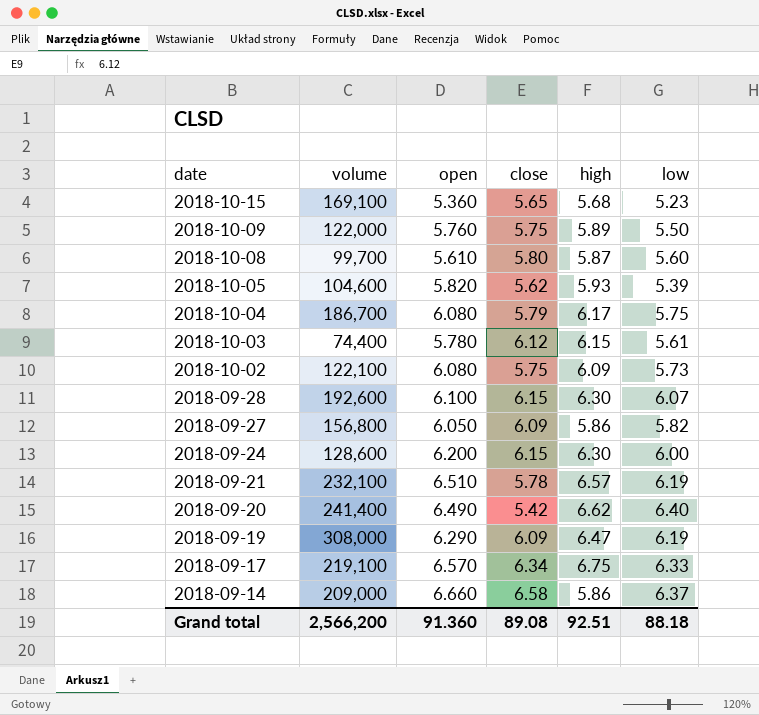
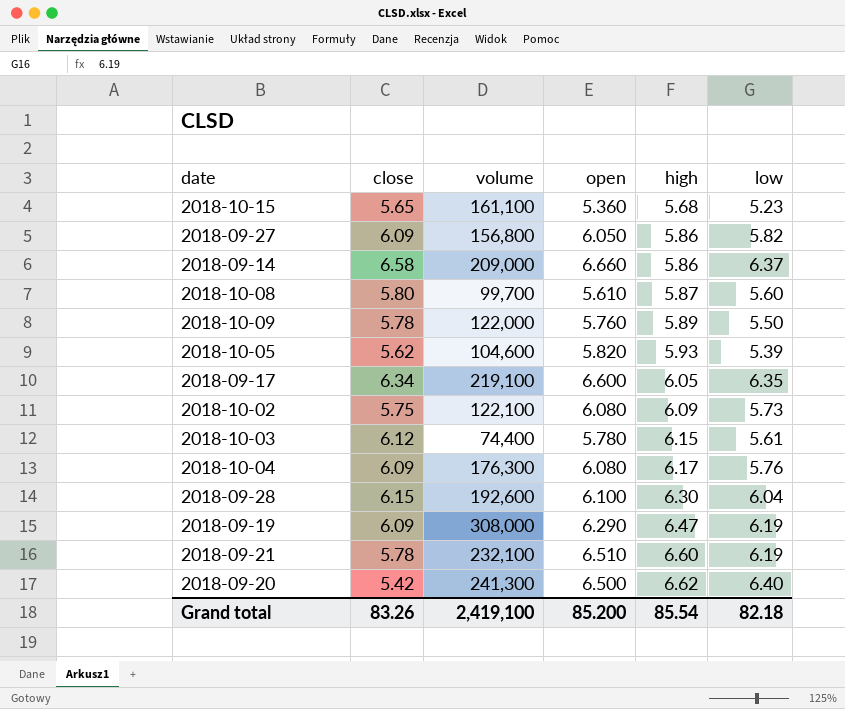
row order: date descending -> high ascending
column close | position: 4 -> 2
row 2018-09-24: 128,600 | 6.200 | 6.15 | 6.30 | 6.00 -> none
2018-10-15 | volume: 169,100 -> 161,100
2018-10-09 | close: 5.75 -> 5.78
2018-09-17 | open: 6.570 -> 6.600
2018-09-17 | high: 6.75 -> 6.05
2018-09-17 | low: 6.33 -> 6.35
2018-10-04 | close: 5.79 -> 6.09
2018-10-04 | volume: 186,700 -> 176,300
2018-10-04 | low: 5.75 -> 5.76
2018-09-28 | low: 6.07 -> 6.04
2018-09-21 | high: 6.57 -> 6.60
2018-09-20 | volume: 241,400 -> 241,300
2018-09-20 | open: 6.490 -> 6.500
Grand total | close: 89.08 -> 83.26
Grand total | volume: 2,566,200 -> 2,419,100
Grand total | open: 91.360 -> 85.200
Grand total | high: 92.51 -> 85.54
Grand total | low: 88.18 -> 82.18

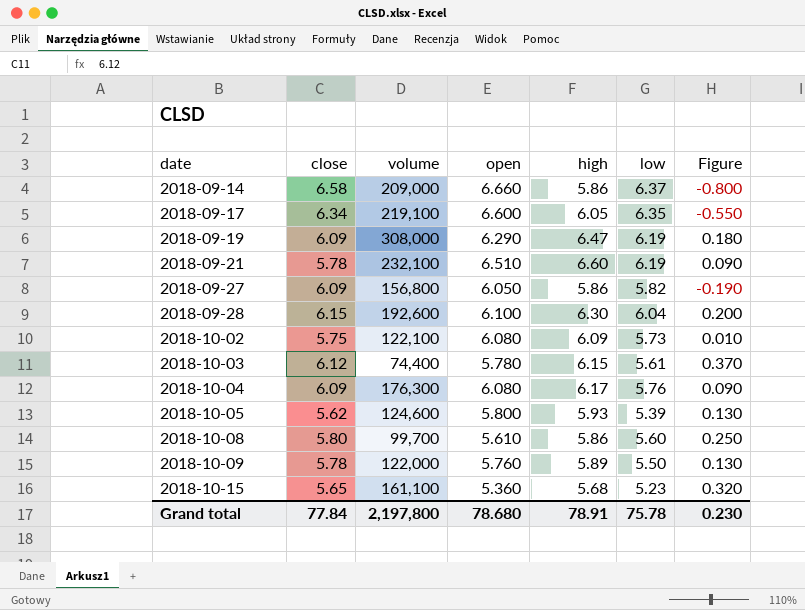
row order: high ascending -> date ascending
column Figure | formula: none -> [high] - [open]
row 2018-09-20: 5.42 | 241,300 | 6.500 | 6.62 | 6.40 -> none
2018-10-05 | volume: 104,600 -> 124,600
2018-10-05 | open: 5.820 -> 5.800
2018-10-08 | high: 5.87 -> 5.86
Grand total | close: 83.26 -> 77.84
Grand total | volume: 2,419,100 -> 2,197,800
Grand total | open: 85.200 -> 78.680
Grand total | high: 85.54 -> 78.91
Grand total | low: 82.18 -> 75.78

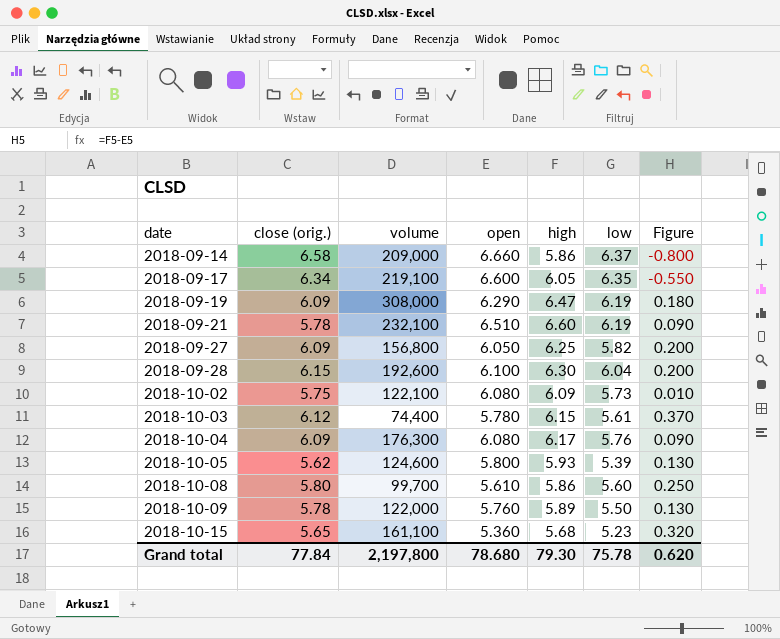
column name: close -> close (orig.)
2018-09-27 | high: 5.86 -> 6.25
2018-09-27 | Figure: -0.190 -> 0.200
Grand total | high: 78.91 -> 79.30
Grand total | Figure: 0.230 -> 0.620

